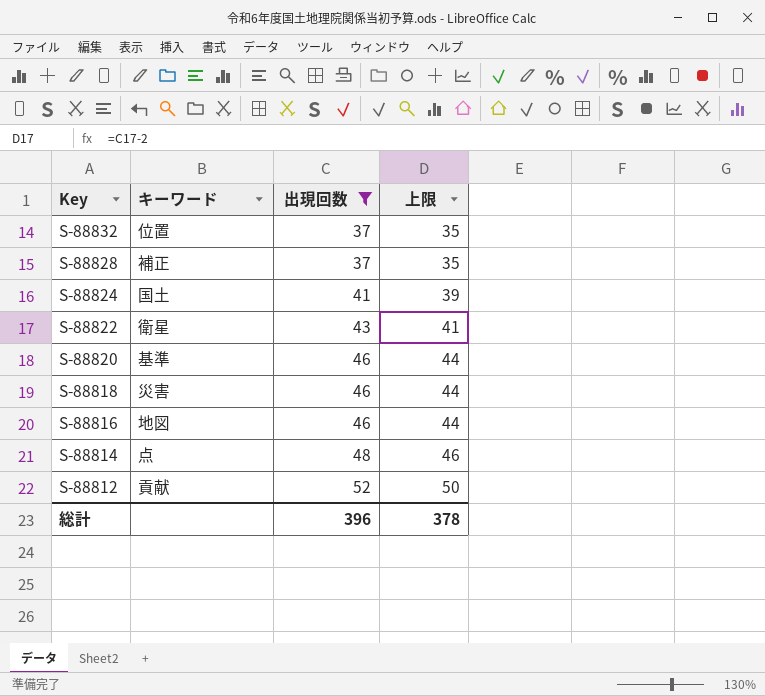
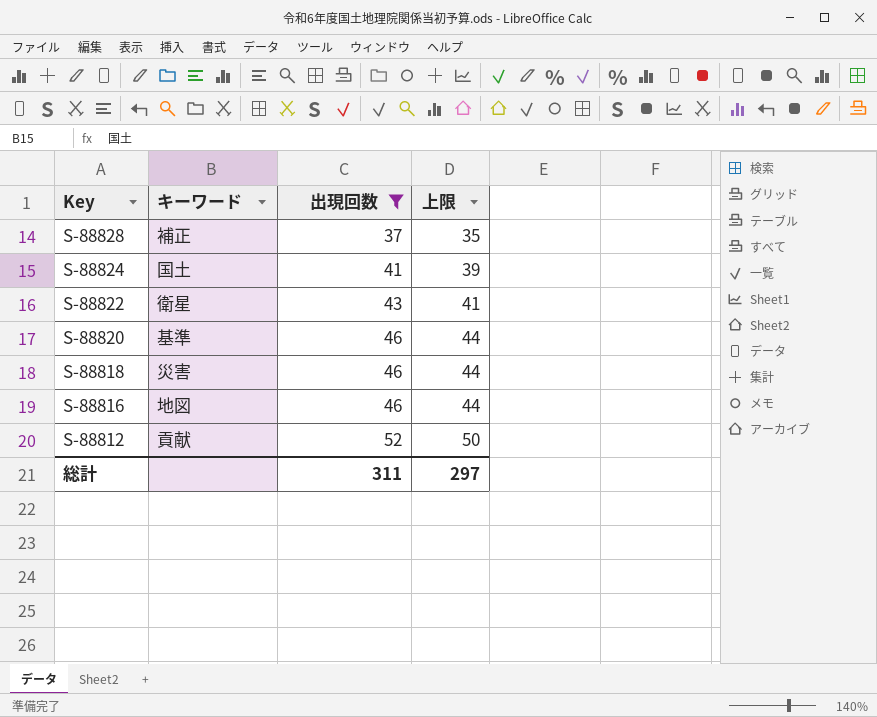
row S-88832: 位置 | 37 | 35 -> none
row S-88814: 点 | 48 | 46 -> none
総計 | 出現回数: 396 -> 311
総計 | 上限: 378 -> 297

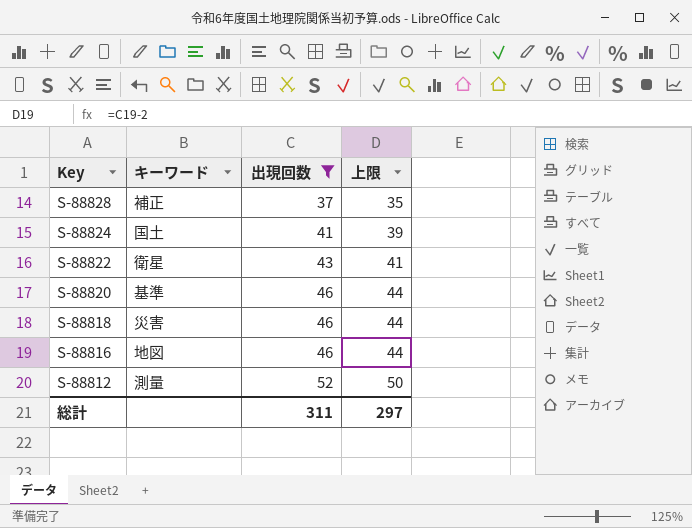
S-88812 | キーワード: 貢献 -> 測量

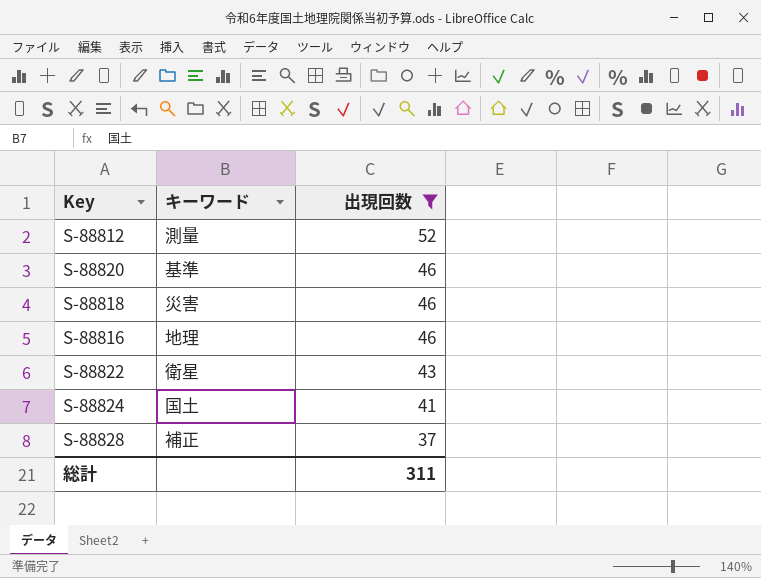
row order: Key descending -> 出現回数 descending
column 上限 | formula: [出現回数] - 2 -> none
S-88816 | キーワード: 地図 -> 地理

